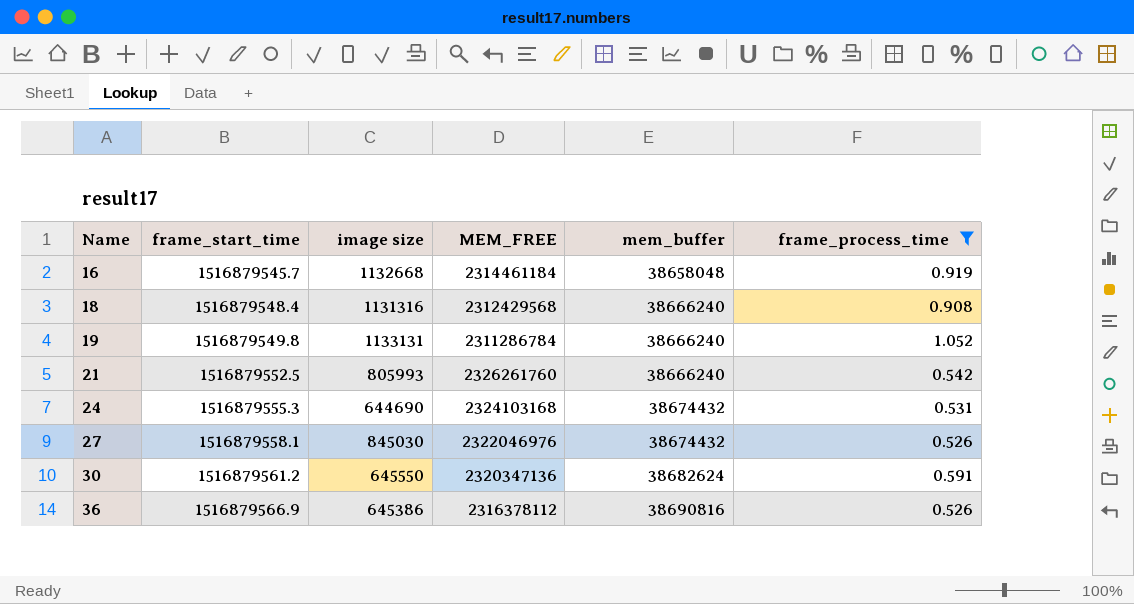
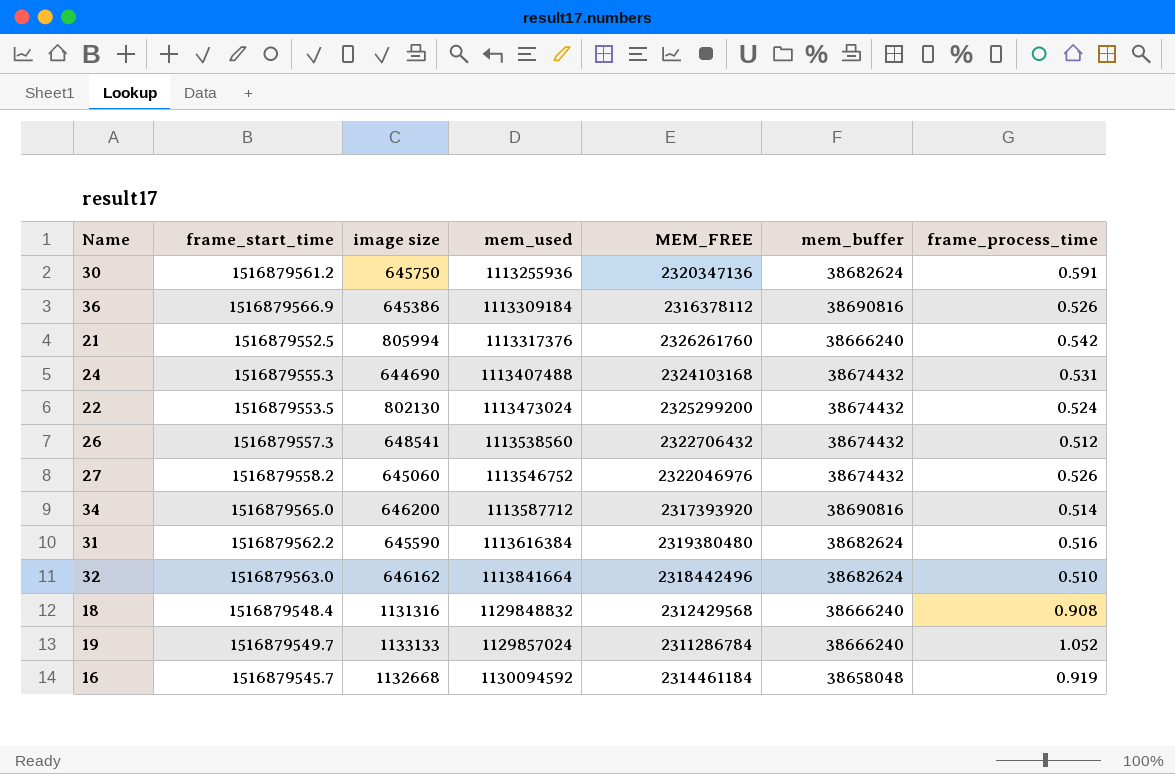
filter: frame_process_time >= 0.526 -> none
row order: Name ascending -> mem_used ascending
column mem_used | position: none -> 4
30 | image size: 645550 -> 645750
21 | image size: 805993 -> 805994
27 | frame_start_time: 1516879558.1 -> 1516879558.2
27 | image size: 845030 -> 645060
19 | frame_start_time: 1516879549.8 -> 1516879549.7
19 | image size: 1133131 -> 1133133

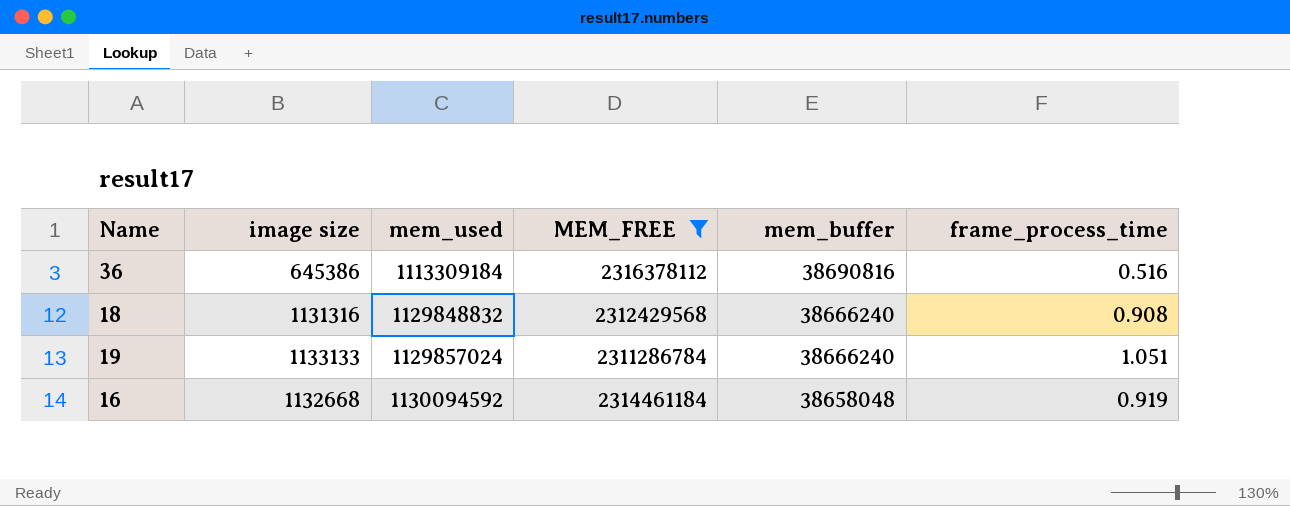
filter: none -> MEM_FREE <= 2316378112
column frame_start_time | position: 2 -> none
36 | frame_process_time: 0.526 -> 0.516
19 | frame_process_time: 1.052 -> 1.051

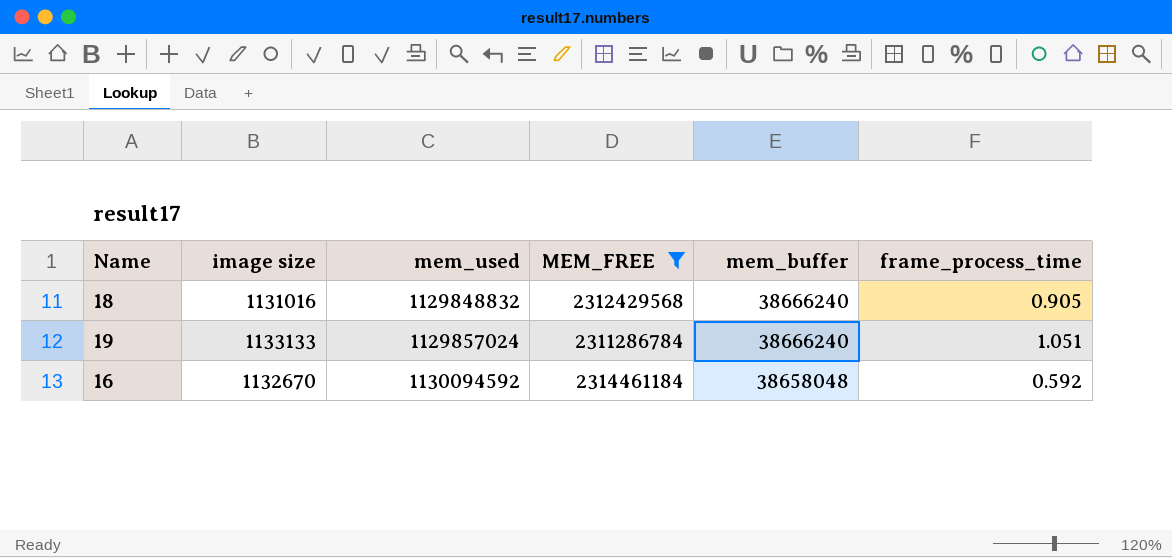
row 36: 645386 | 1113309184 | 2316378112 | 38690816 | 0.516 -> none
18 | image size: 1131316 -> 1131016
18 | frame_process_time: 0.908 -> 0.905
16 | image size: 1132668 -> 1132670
16 | frame_process_time: 0.919 -> 0.592

